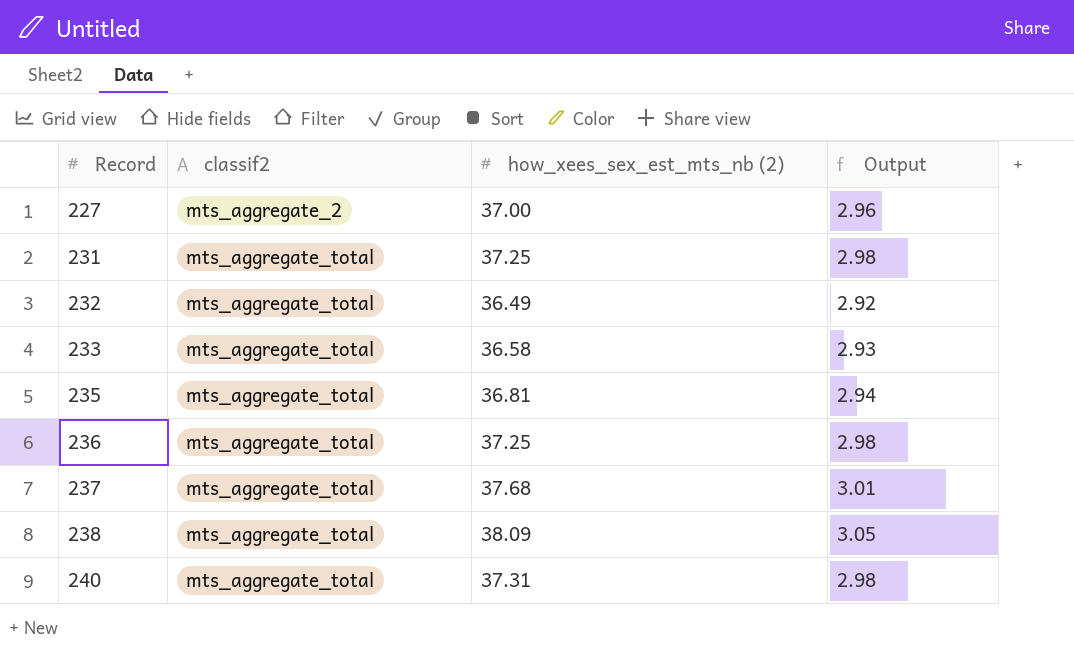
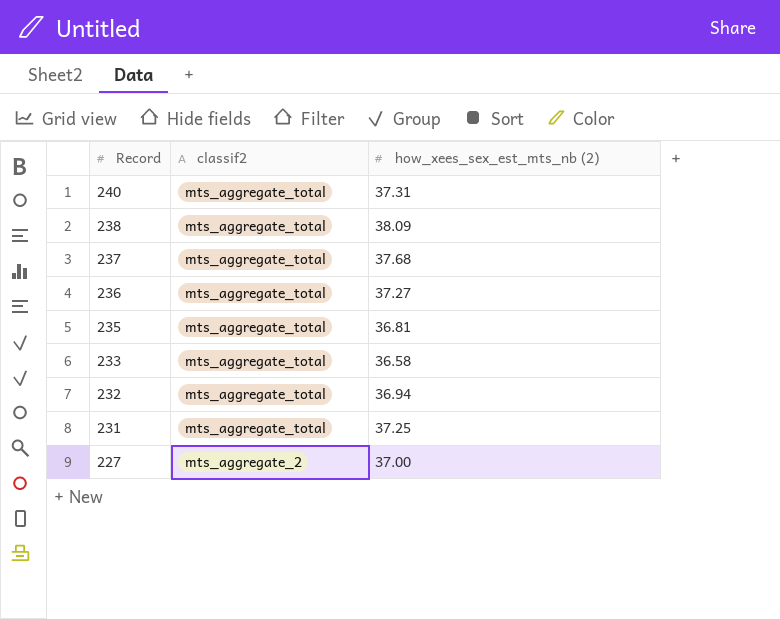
row order: Record ascending -> Record descending
column Output | formula: [how_xees_sex_est_mts_nb (2)] * 0.08 -> none
236 | how_xees_sex_est_mts_nb (2): 37.25 -> 37.27
232 | how_xees_sex_est_mts_nb (2): 36.49 -> 36.94

